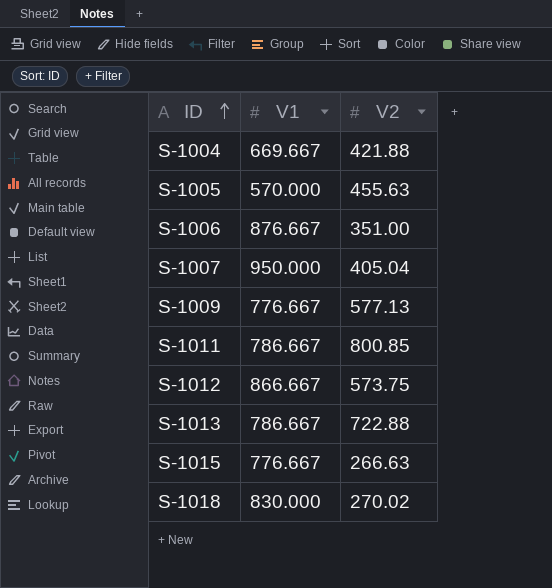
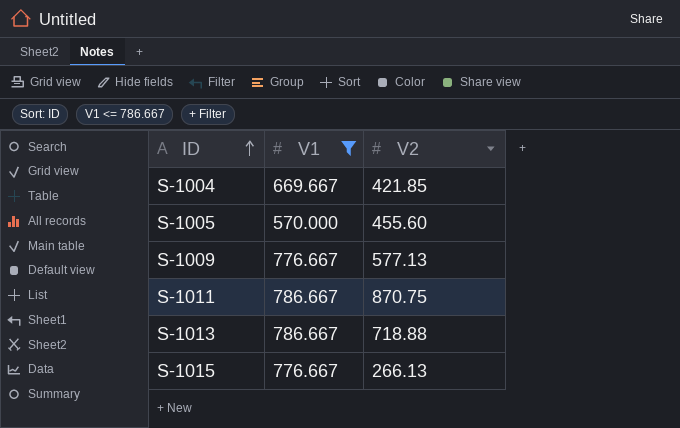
filter: none -> V1 <= 786.667
S-1004 | V2: 421.88 -> 421.85
S-1005 | V2: 455.63 -> 455.60
S-1011 | V2: 800.85 -> 870.75
S-1013 | V2: 722.88 -> 718.88
S-1015 | V2: 266.63 -> 266.13

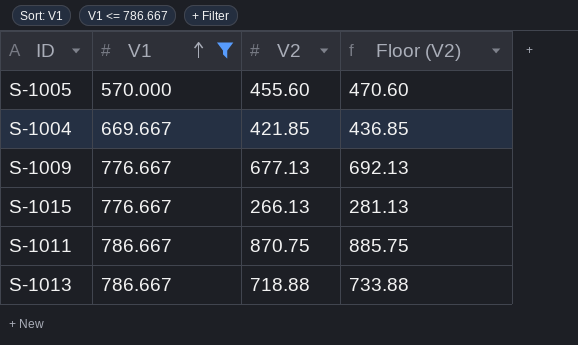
row order: ID ascending -> V1 ascending
column Floor (V2) | formula: none -> [V2] + 15
S-1009 | V2: 577.13 -> 677.13

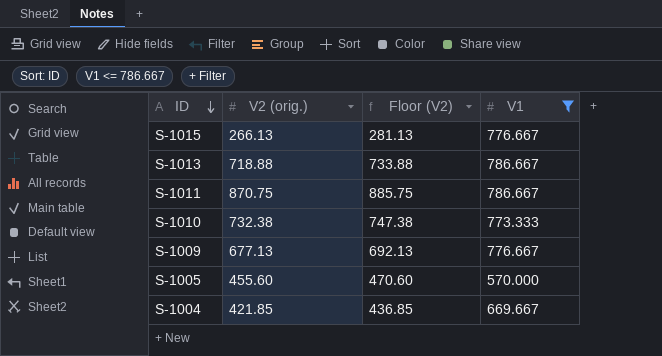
row order: V1 ascending -> ID descending
column name: V2 -> V2 (orig.)
column V1 | position: 2 -> 4
row S-1010: none -> 732.38 | 747.38 | 773.333

